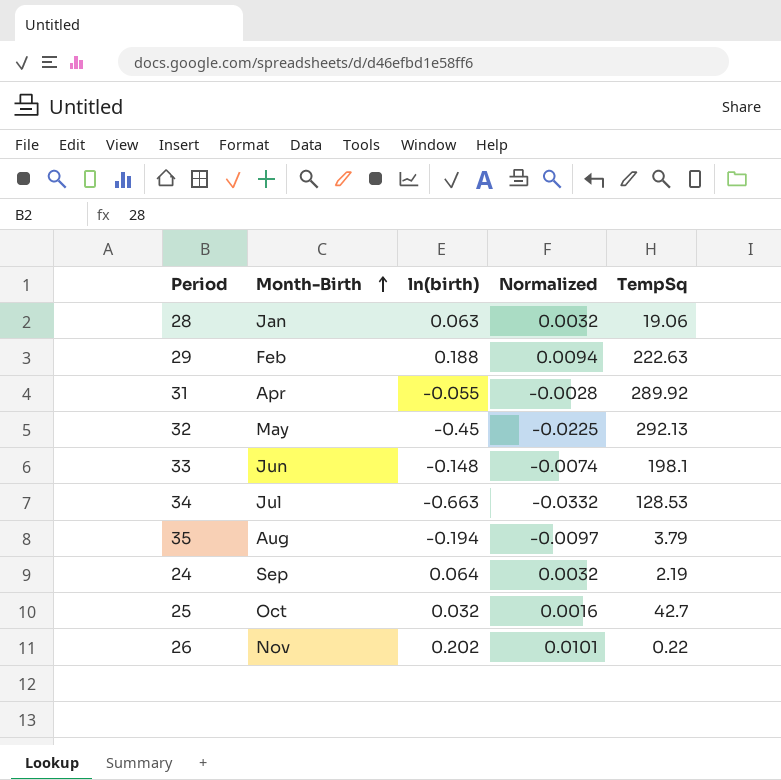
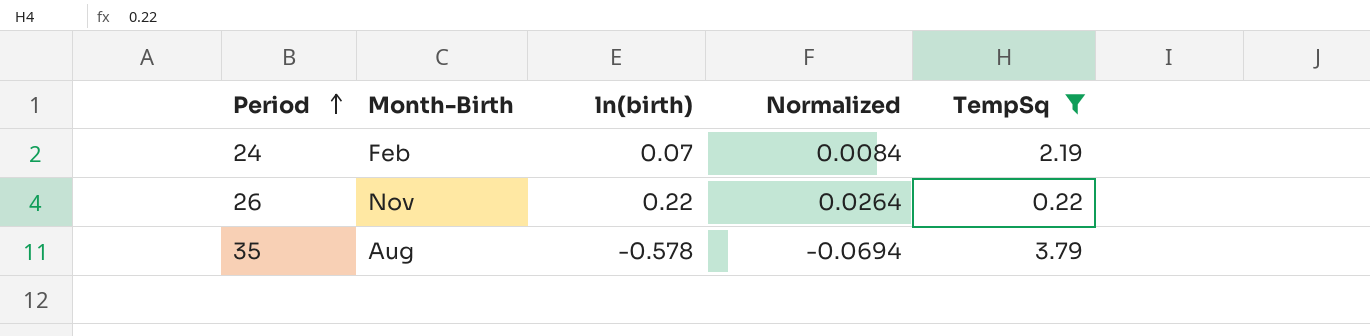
filter: none -> TempSq <= 3.79
row order: Month-Birth ascending -> Period ascending
column Normalized | formula: [ln(birth)] * 0.05 -> [ln(birth)] * 0.12
24 | Month-Birth: Sep -> Feb
24 | ln(birth): 0.064 -> 0.07
26 | ln(birth): 0.202 -> 0.22
35 | ln(birth): -0.194 -> -0.578

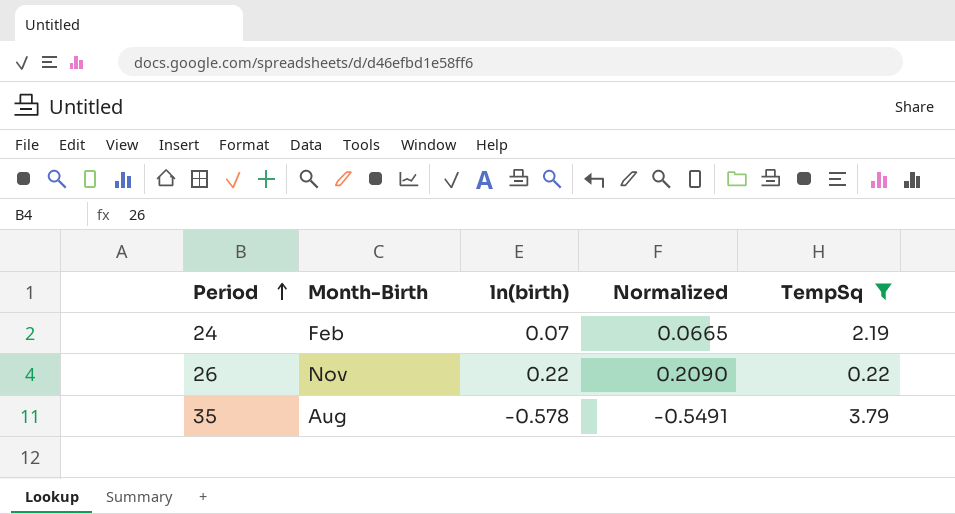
column Normalized | formula: [ln(birth)] * 0.12 -> [ln(birth)] * 0.95

